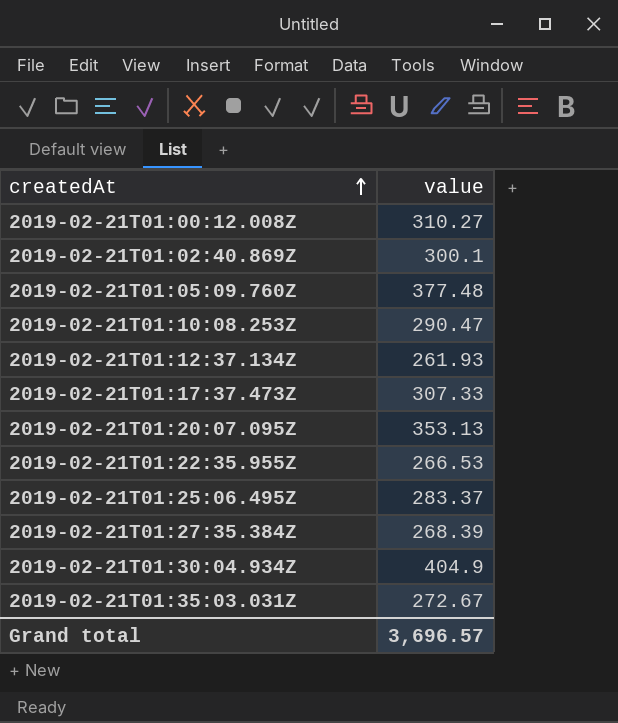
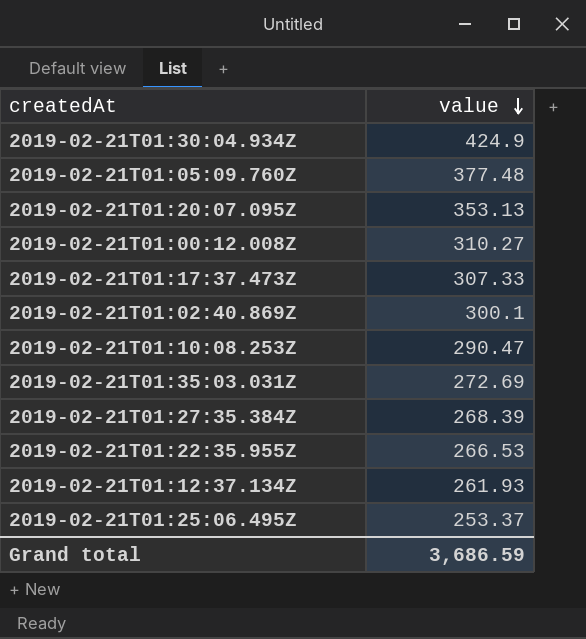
row order: createdAt ascending -> value descending
2019-02-21T01:30:04.934Z | value: 404.9 -> 424.9
2019-02-21T01:35:03.031Z | value: 272.67 -> 272.69
2019-02-21T01:25:06.495Z | value: 283.37 -> 253.37
Grand total | value: 3,696.57 -> 3,686.59

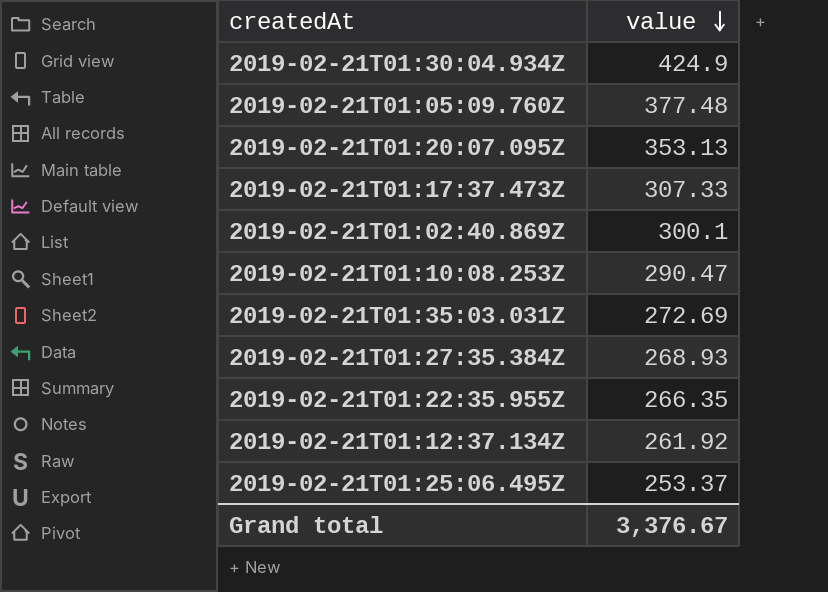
row 2019-02-21T01:00:12.008Z: 310.27 -> none
2019-02-21T01:27:35.384Z | value: 268.39 -> 268.93
2019-02-21T01:22:35.955Z | value: 266.53 -> 266.35
2019-02-21T01:12:37.134Z | value: 261.93 -> 261.92
Grand total | value: 3,686.59 -> 3,376.67

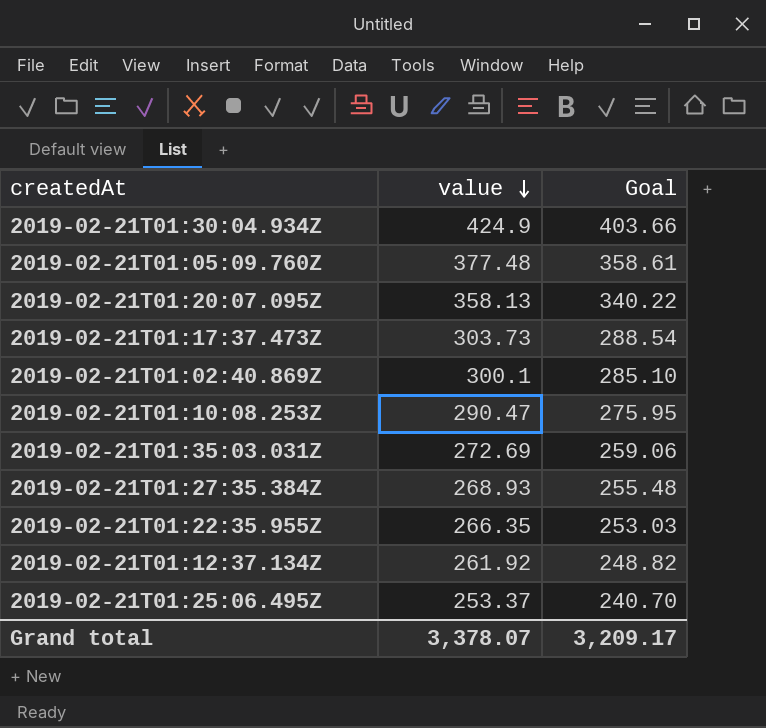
column Goal | formula: none -> [value] * 0.95
2019-02-21T01:20:07.095Z | value: 353.13 -> 358.13
2019-02-21T01:17:37.473Z | value: 307.33 -> 303.73
Grand total | value: 3,376.67 -> 3,378.07

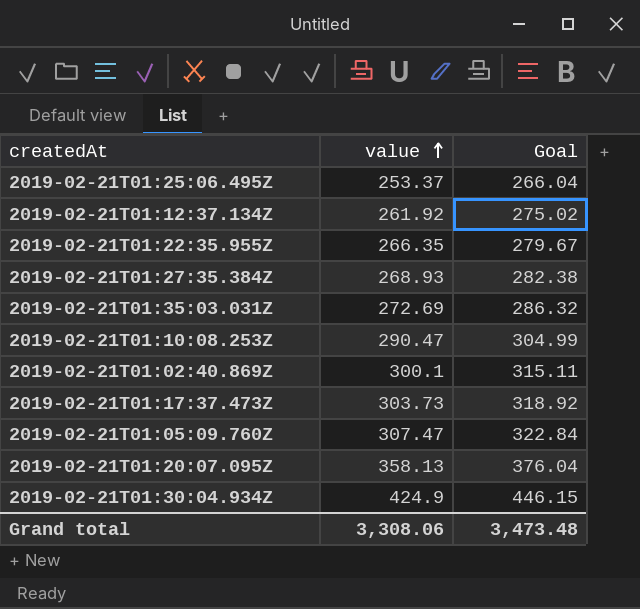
row order: value descending -> value ascending
column Goal | formula: [value] * 0.95 -> [value] * 1.05
2019-02-21T01:05:09.760Z | value: 377.48 -> 307.47
Grand total | value: 3,378.07 -> 3,308.06
Grand total | Goal: 3,209.17 -> 3,473.48

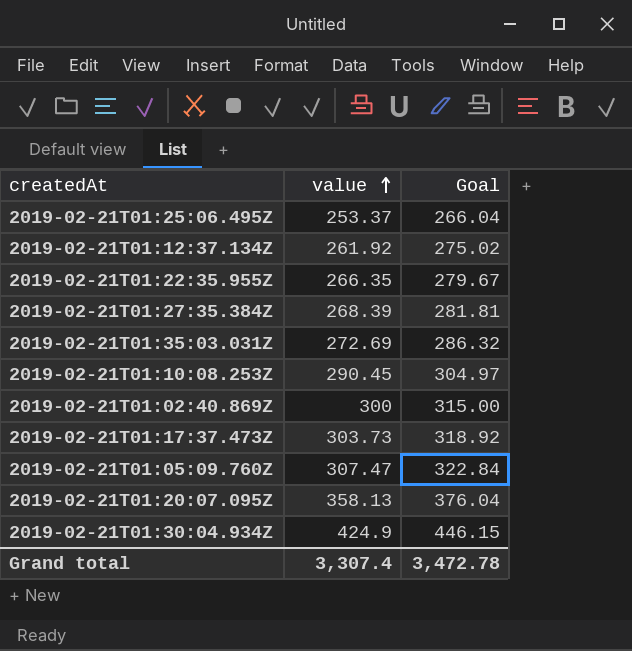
2019-02-21T01:27:35.384Z | value: 268.93 -> 268.39
2019-02-21T01:27:35.384Z | Goal: 282.38 -> 281.81
2019-02-21T01:10:08.253Z | value: 290.47 -> 290.45
2019-02-21T01:10:08.253Z | Goal: 304.99 -> 304.97
2019-02-21T01:02:40.869Z | value: 300.1 -> 300
2019-02-21T01:02:40.869Z | Goal: 315.11 -> 315.00
Grand total | value: 3,308.06 -> 3,307.4
Grand total | Goal: 3,473.48 -> 3,472.78

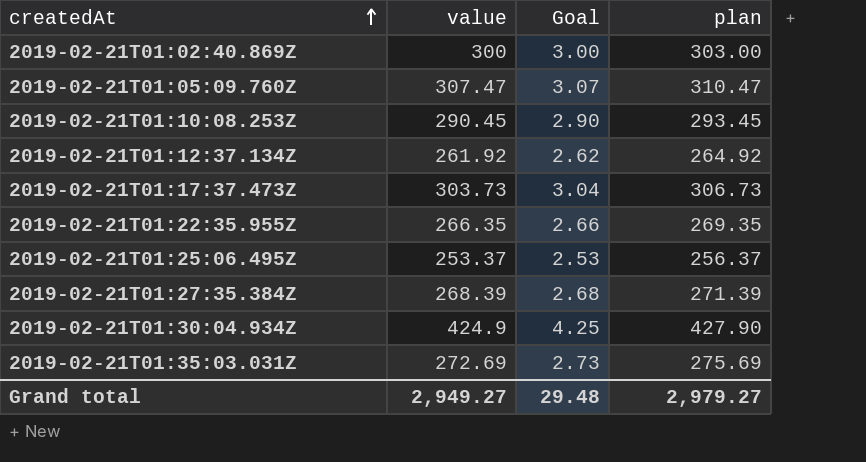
row order: value ascending -> createdAt ascending
column Goal | formula: [value] * 1.05 -> [value] * 0.01
column plan | formula: none -> [value] + 3
row 2019-02-21T01:20:07.095Z: 358.13 | 376.04 -> none
Grand total | value: 3,307.4 -> 2,949.27
Grand total | Goal: 3,472.78 -> 29.48

